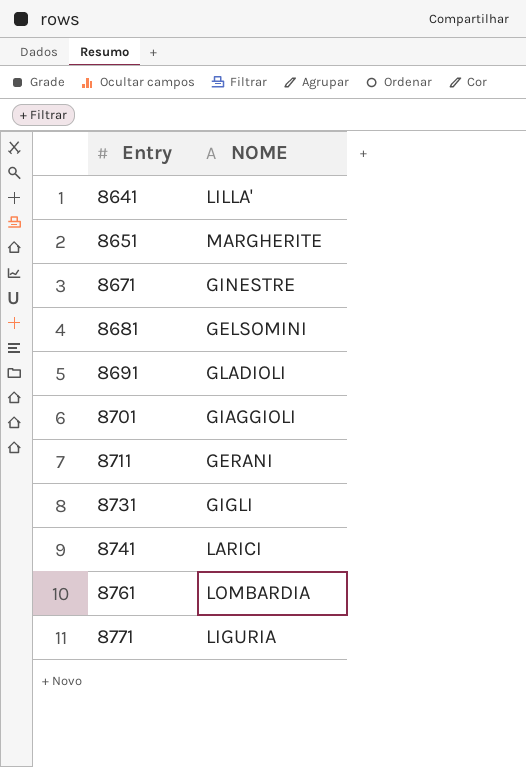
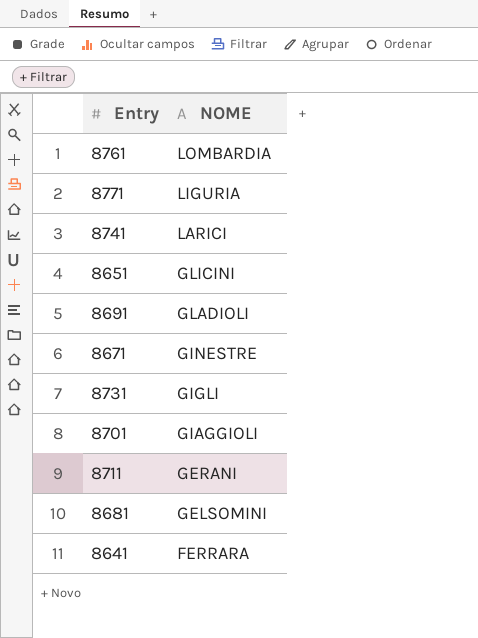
row order: Entry ascending -> NOME descending
8651 | NOME: MARGHERITE -> GLICINI
8641 | NOME: LILLA' -> FERRARA

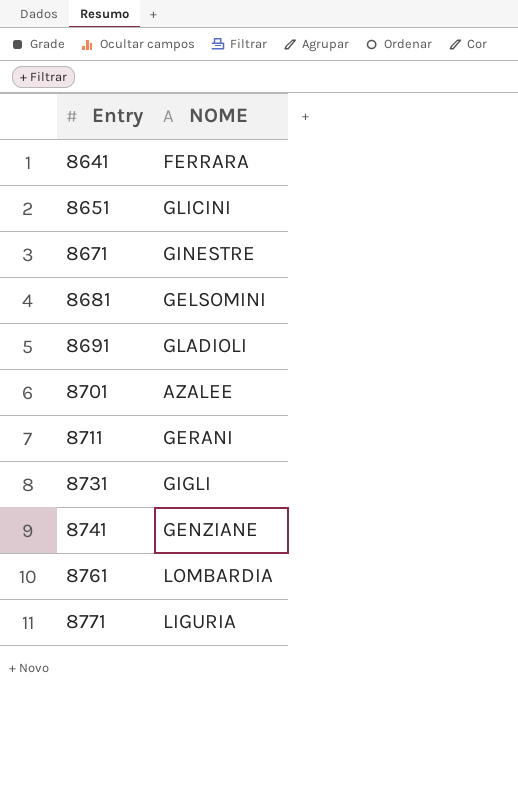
row order: NOME descending -> Entry ascending
8701 | NOME: GIAGGIOLI -> AZALEE
8741 | NOME: LARICI -> GENZIANE

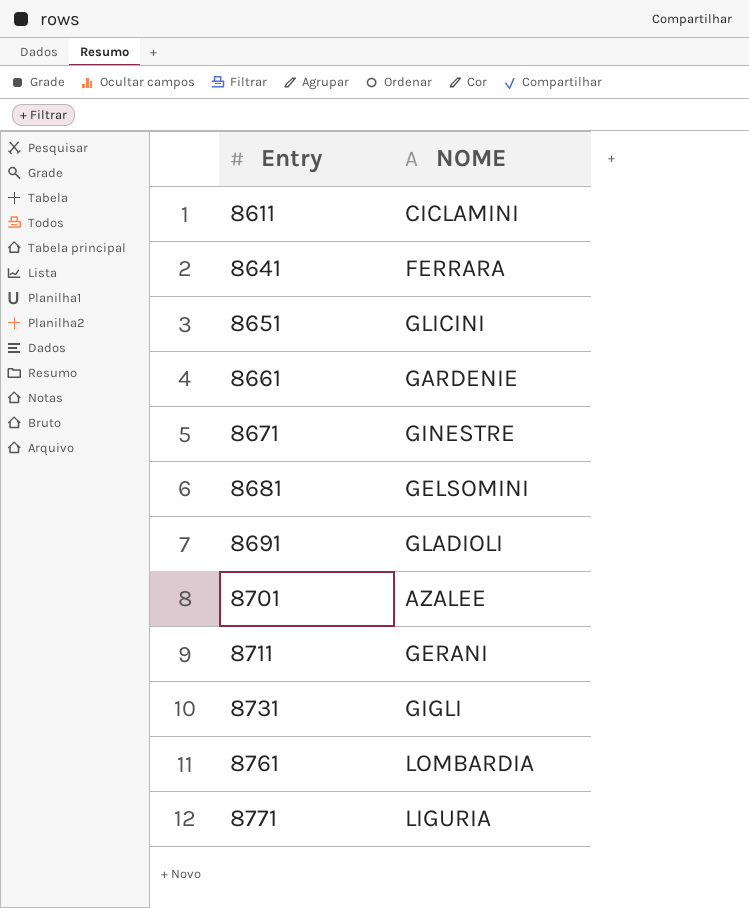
row 8741: GENZIANE -> none
row 8611: none -> CICLAMINI
row 8661: none -> GARDENIE

